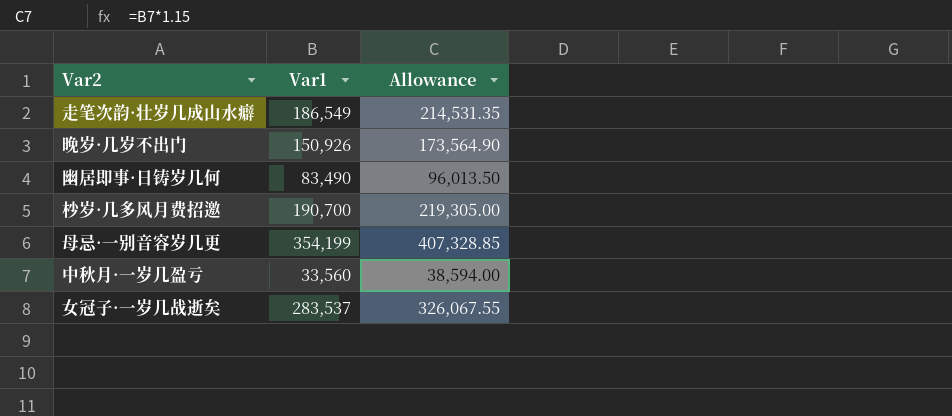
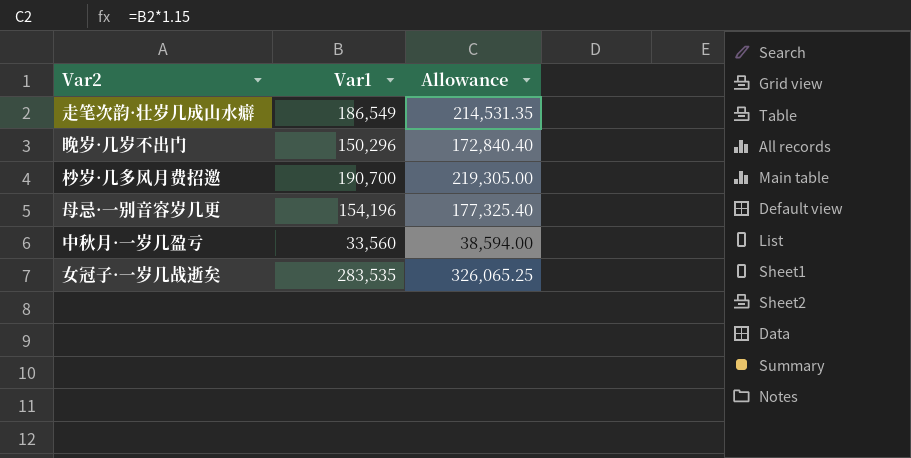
row 幽居即事·日铸岁几何: 83,490 | 96,013.50 -> none
晚岁·几岁不出门 | Var1: 150,926 -> 150,296
晚岁·几岁不出门 | Allowance: 173,564.90 -> 172,840.40
母忌·一别音容岁几更 | Var1: 354,199 -> 154,196
母忌·一别音容岁几更 | Allowance: 407,328.85 -> 177,325.40
女冠子·一岁几战逝矣 | Var1: 283,537 -> 283,535
女冠子·一岁几战逝矣 | Allowance: 326,067.55 -> 326,065.25

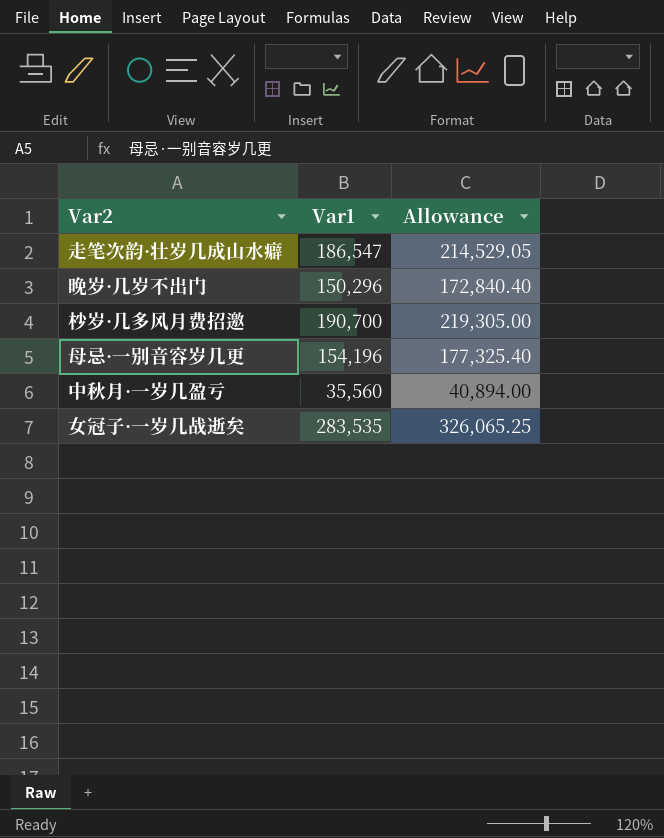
走笔次韵·壮岁几成山水癖 | Var1: 186,549 -> 186,547
走笔次韵·壮岁几成山水癖 | Allowance: 214,531.35 -> 214,529.05
中秋月·一岁几盈亏 | Var1: 33,560 -> 35,560
中秋月·一岁几盈亏 | Allowance: 38,594.00 -> 40,894.00

